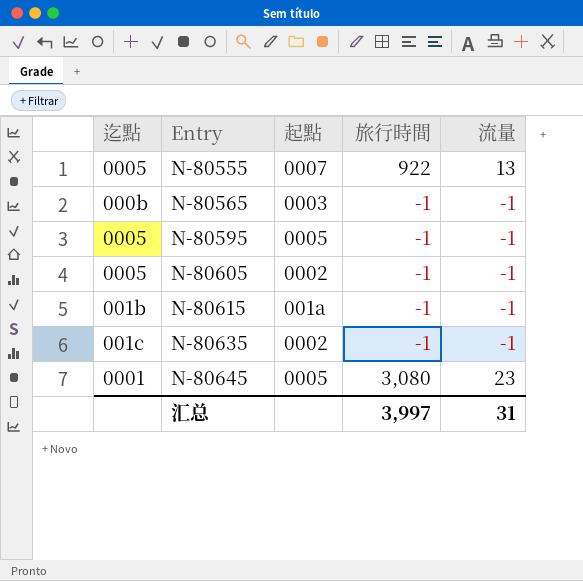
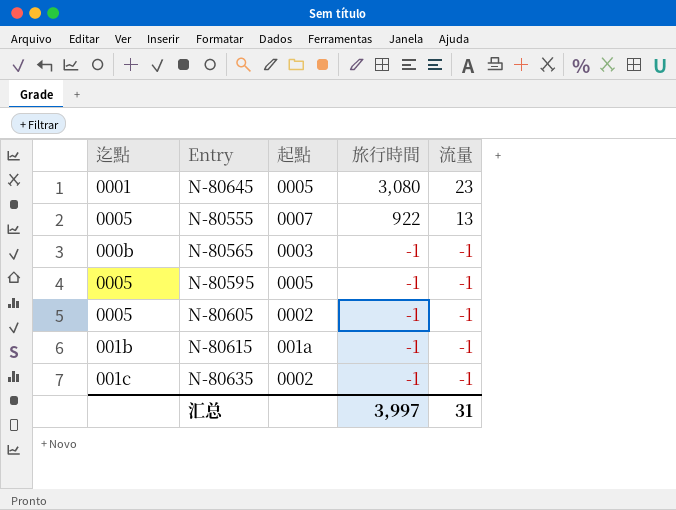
row order: Entry ascending -> 旅行時間 descending

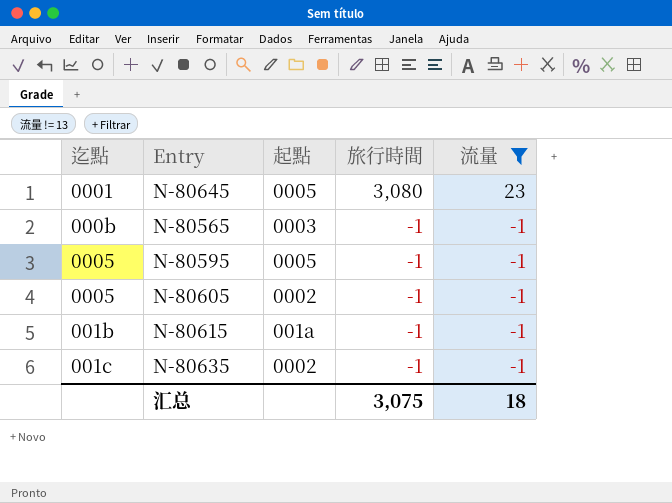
filter: none -> 流量 != 13
汇总 | 旅行時間: 3,997 -> 3,075
汇总 | 流量: 31 -> 18

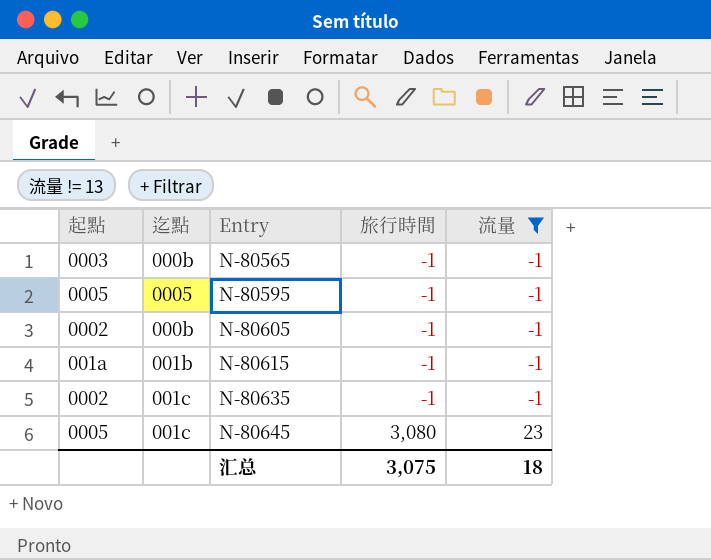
row order: 旅行時間 descending -> Entry ascending
column 起點 | position: 3 -> 1
N-80605 | 迄點: 0005 -> 000b
N-80645 | 迄點: 0001 -> 001c

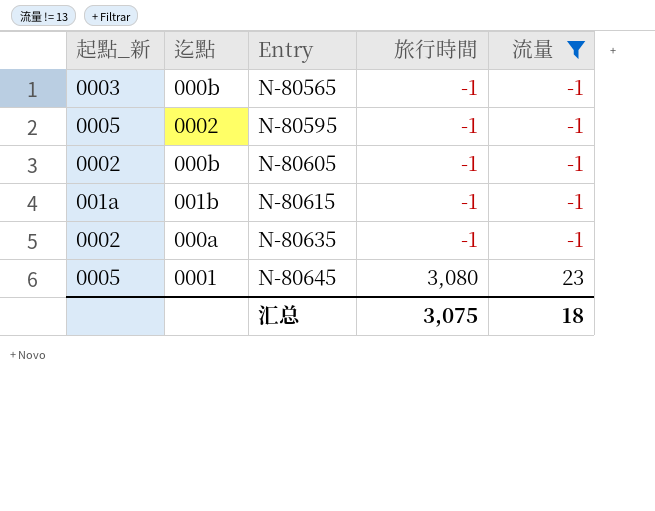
column name: 起點 -> 起點_新
N-80595 | 迄點: 0005 -> 0002
N-80635 | 迄點: 001c -> 000a
N-80645 | 迄點: 001c -> 0001

